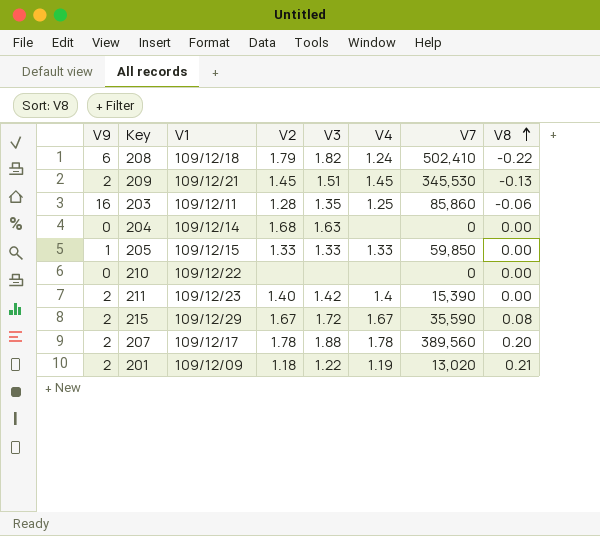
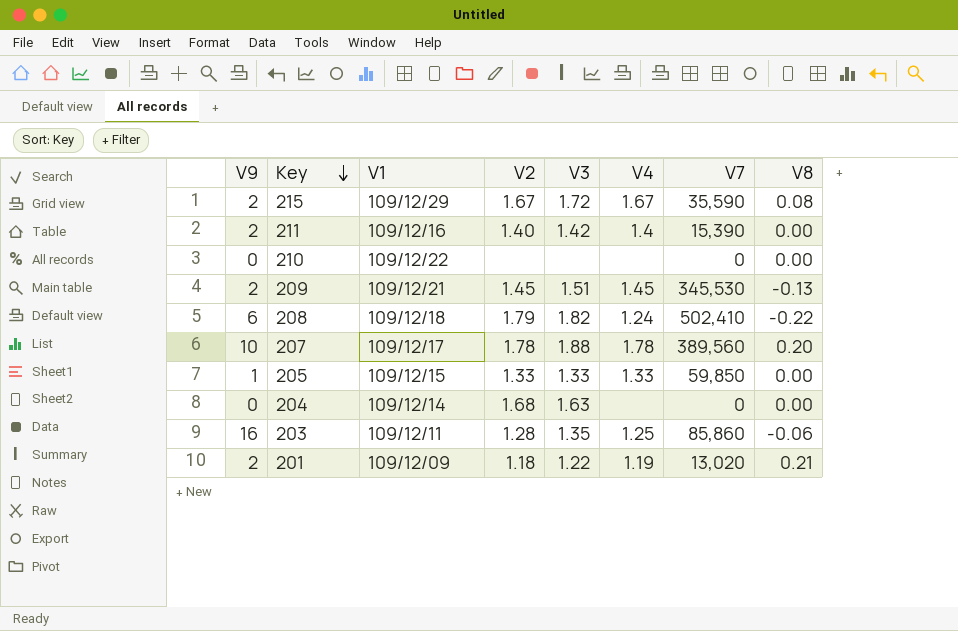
row order: V8 ascending -> Key descending
211 | V1: 109/12/23 -> 109/12/16
207 | V9: 2 -> 10

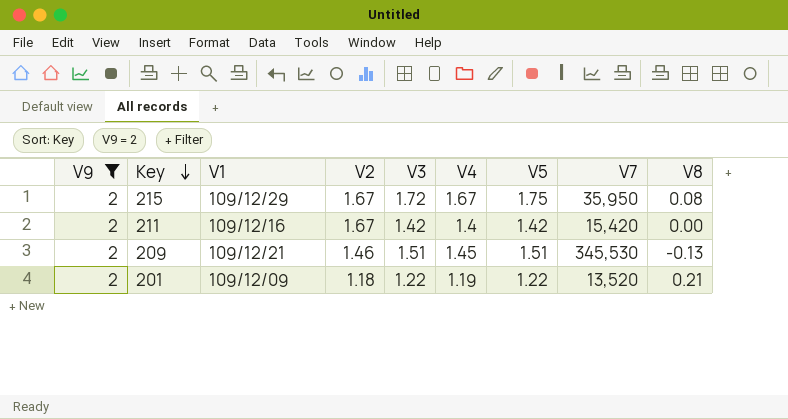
filter: none -> V9 = 2
column V5 | position: none -> 7
215 | V7: 35,590 -> 35,950
211 | V2: 1.40 -> 1.67
211 | V7: 15,390 -> 15,420
209 | V2: 1.45 -> 1.46
201 | V7: 13,020 -> 13,520

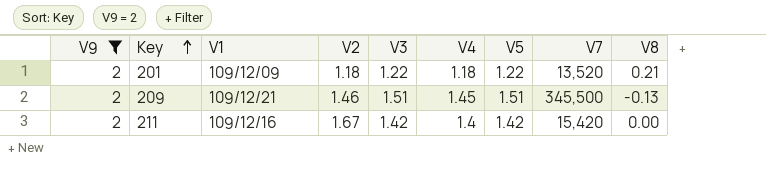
row order: Key descending -> Key ascending
row 215: 2 | 109/12/29 | 1.67 | 1.72 | 1.67 | 1.75 | 35,950 | 0.08 -> none
201 | V4: 1.19 -> 1.18
209 | V7: 345,530 -> 345,500

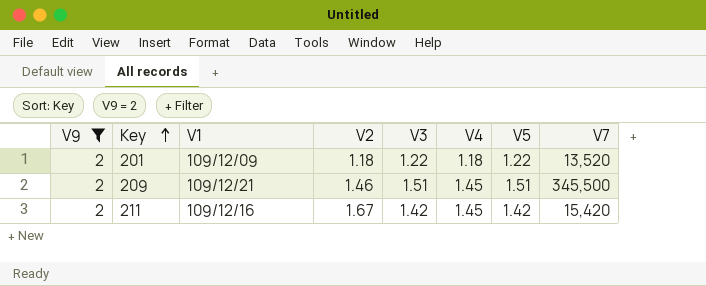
column V8 | position: 9 -> none
211 | V4: 1.4 -> 1.45

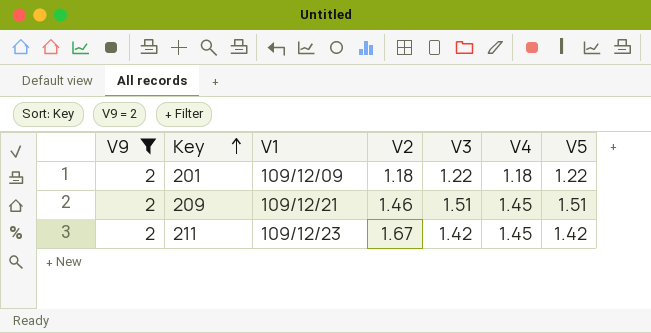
column V7 | position: 8 -> none
211 | V1: 109/12/16 -> 109/12/23

